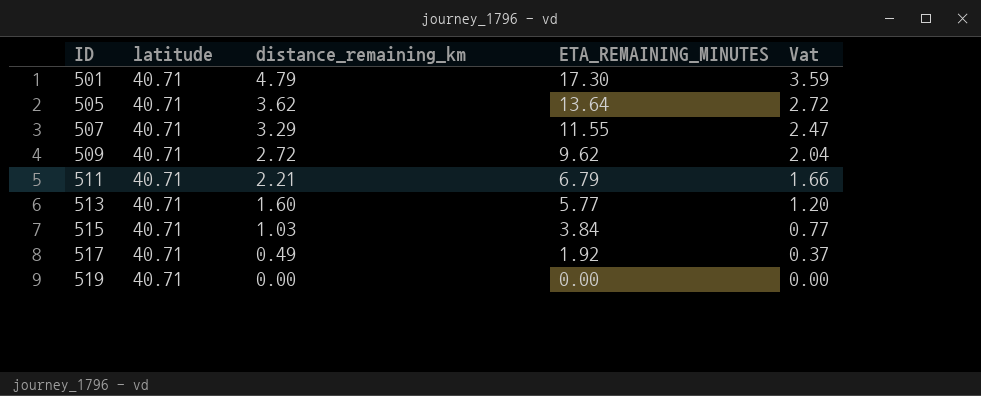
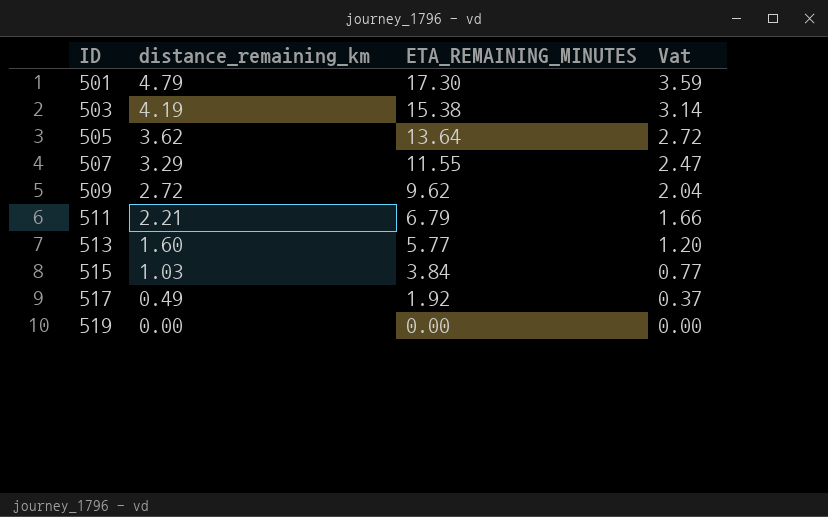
column latitude | position: 2 -> none
row 503: none -> 4.19 | 15.38 | 3.14

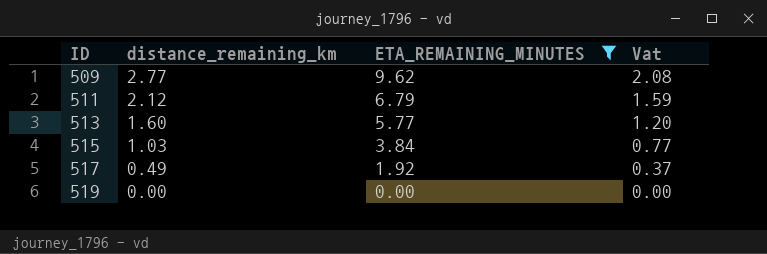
filter: none -> ETA_REMAINING_MINUTES <= 9.62
509 | distance_remaining_km: 2.72 -> 2.77
509 | Vat: 2.04 -> 2.08
511 | distance_remaining_km: 2.21 -> 2.12
511 | Vat: 1.66 -> 1.59

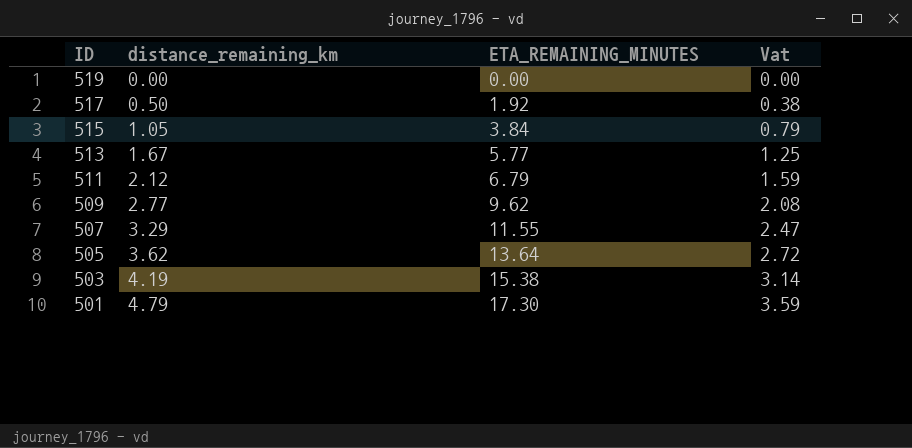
filter: ETA_REMAINING_MINUTES <= 9.62 -> none
row order: ID ascending -> ID descending
517 | distance_remaining_km: 0.49 -> 0.50
517 | Vat: 0.37 -> 0.38
515 | distance_remaining_km: 1.03 -> 1.05
515 | Vat: 0.77 -> 0.79
513 | distance_remaining_km: 1.60 -> 1.67
513 | Vat: 1.20 -> 1.25

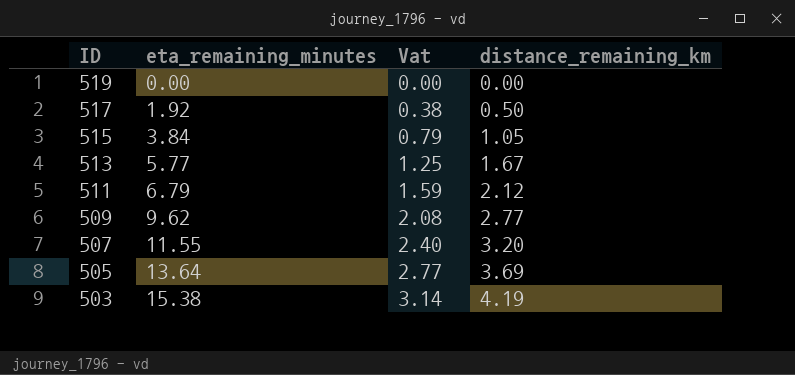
column name: ETA_REMAINING_MINUTES -> eta_remaining_minutes
column distance_remaining_km | position: 2 -> 4
row 501: 4.79 | 17.30 | 3.59 -> none
507 | Vat: 2.47 -> 2.40
507 | distance_remaining_km: 3.29 -> 3.20
505 | Vat: 2.72 -> 2.77
505 | distance_remaining_km: 3.62 -> 3.69

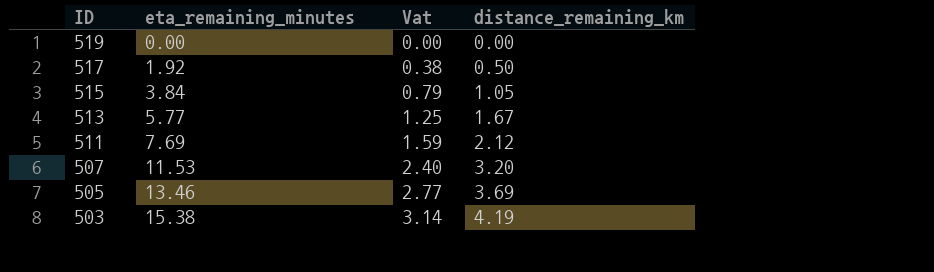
row 509: 9.62 | 2.08 | 2.77 -> none
511 | eta_remaining_minutes: 6.79 -> 7.69
507 | eta_remaining_minutes: 11.55 -> 11.53
505 | eta_remaining_minutes: 13.64 -> 13.46

